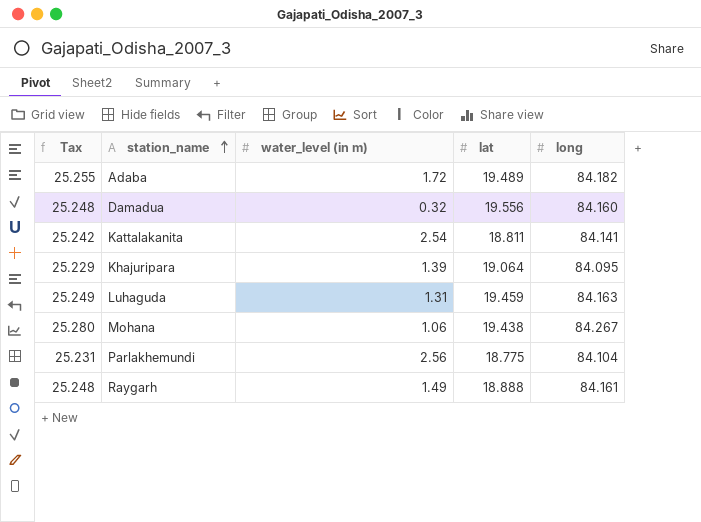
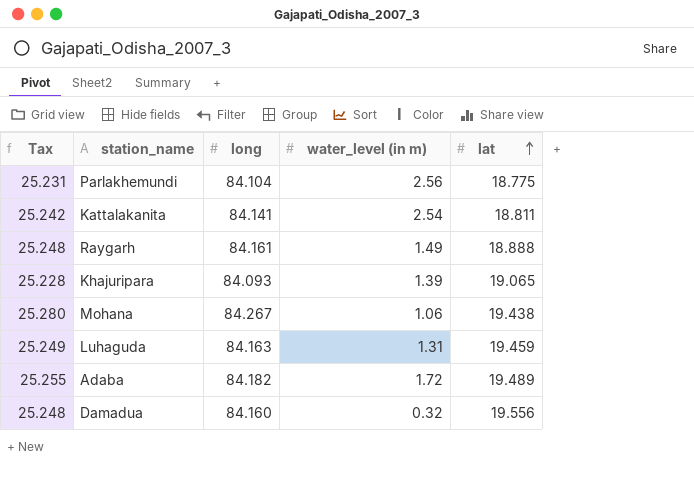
row order: station_name ascending -> lat ascending
column long | position: 5 -> 3
Khajuripara | Tax: 25.229 -> 25.228
Khajuripara | long: 84.095 -> 84.093
Khajuripara | lat: 19.064 -> 19.065

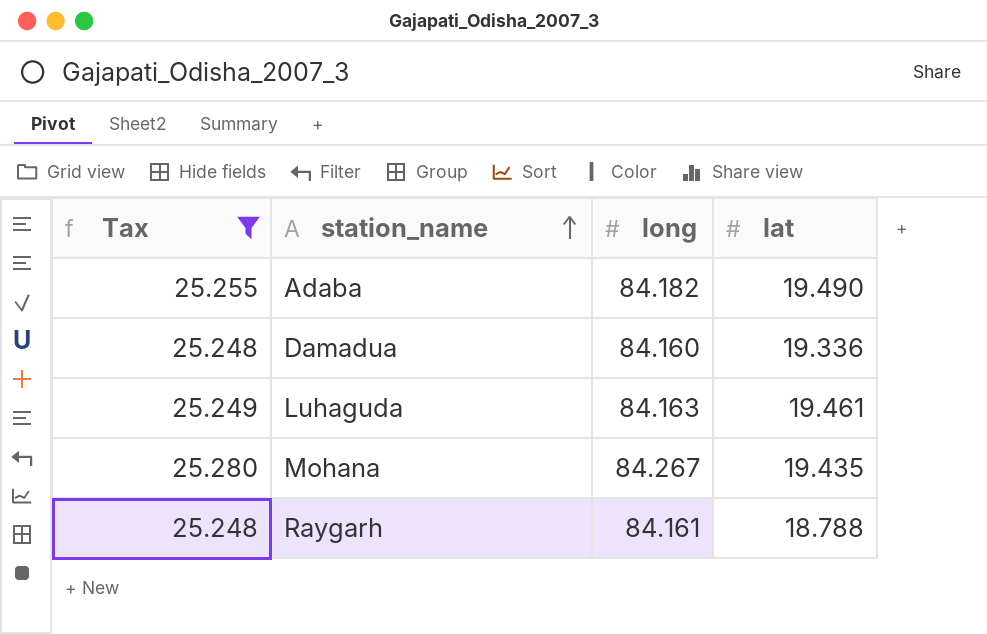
filter: none -> Tax >= 25.248
row order: lat ascending -> station_name ascending
column water_level (in m) | position: 4 -> none
Adaba | lat: 19.489 -> 19.490
Damadua | lat: 19.556 -> 19.336
Luhaguda | lat: 19.459 -> 19.461
Mohana | lat: 19.438 -> 19.435
Raygarh | lat: 18.888 -> 18.788

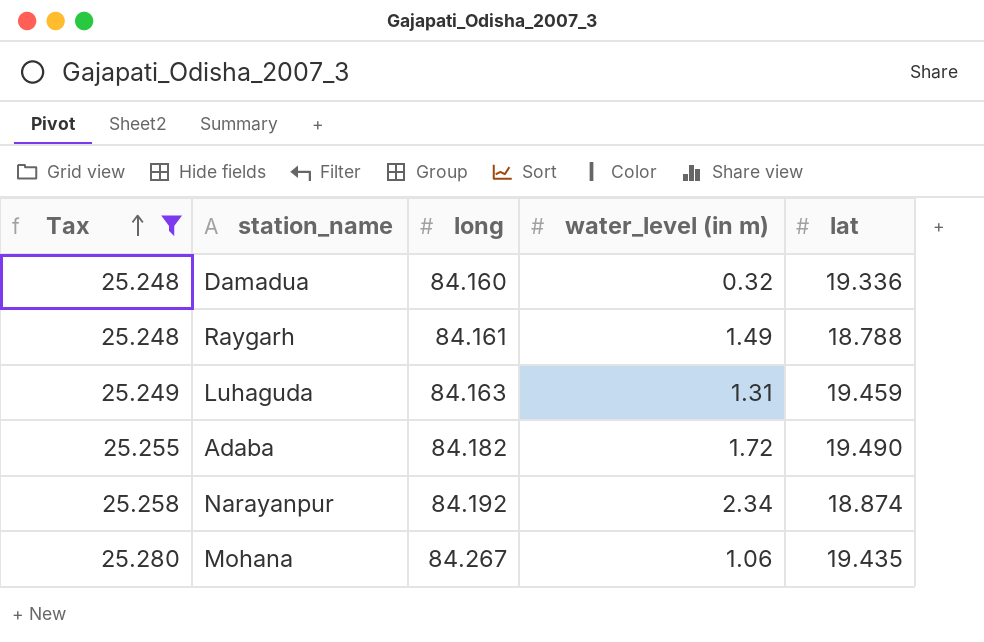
row order: station_name ascending -> Tax ascending
column water_level (in m) | position: none -> 4
Luhaguda | lat: 19.461 -> 19.459
row Narayanpur: none -> 25.258 | 84.192 | 2.34 | 18.874

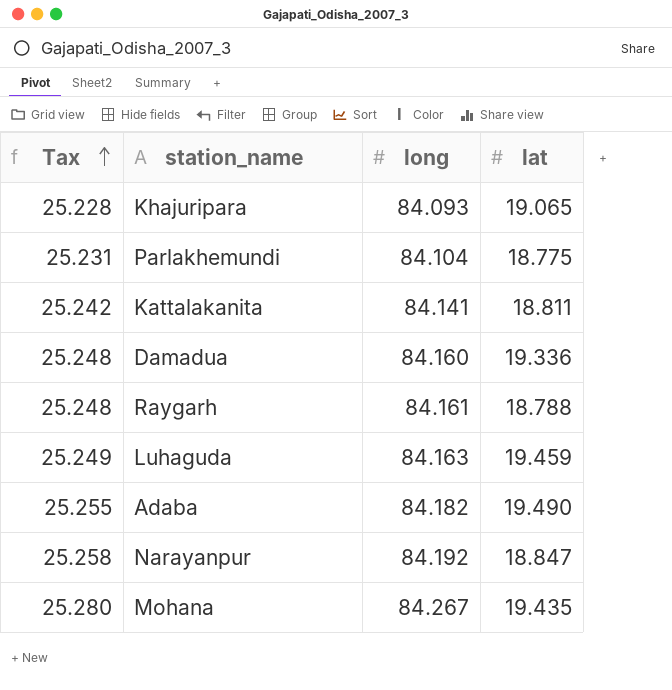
filter: Tax >= 25.248 -> none
column water_level (in m) | position: 4 -> none
Narayanpur | lat: 18.874 -> 18.847

